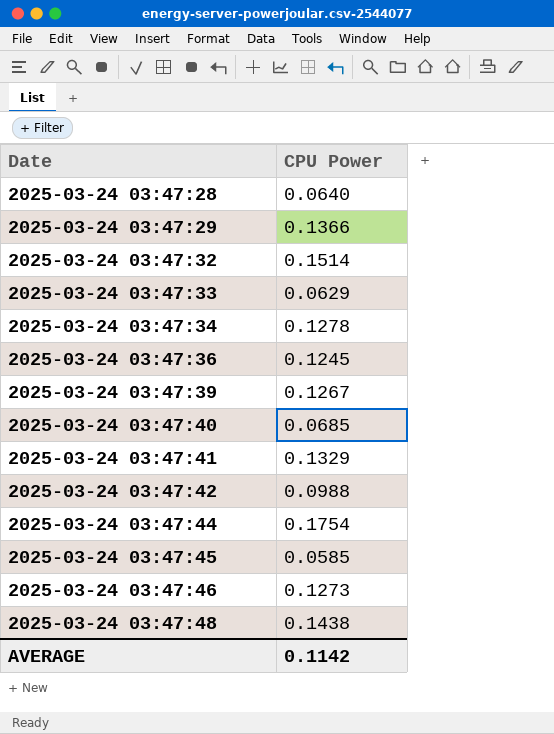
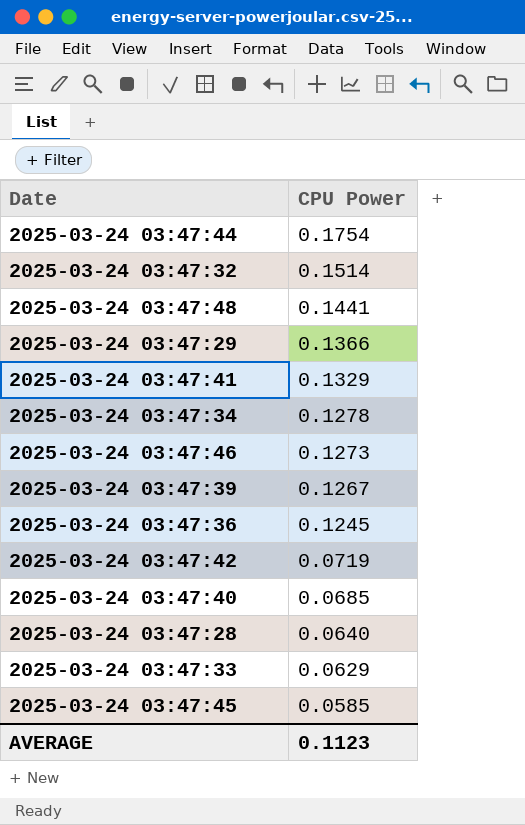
row order: Date ascending -> CPU Power descending
2025-03-24 03:47:48 | CPU Power: 0.1438 -> 0.1441
2025-03-24 03:47:42 | CPU Power: 0.0988 -> 0.0719
AVERAGE | CPU Power: 0.1142 -> 0.1123

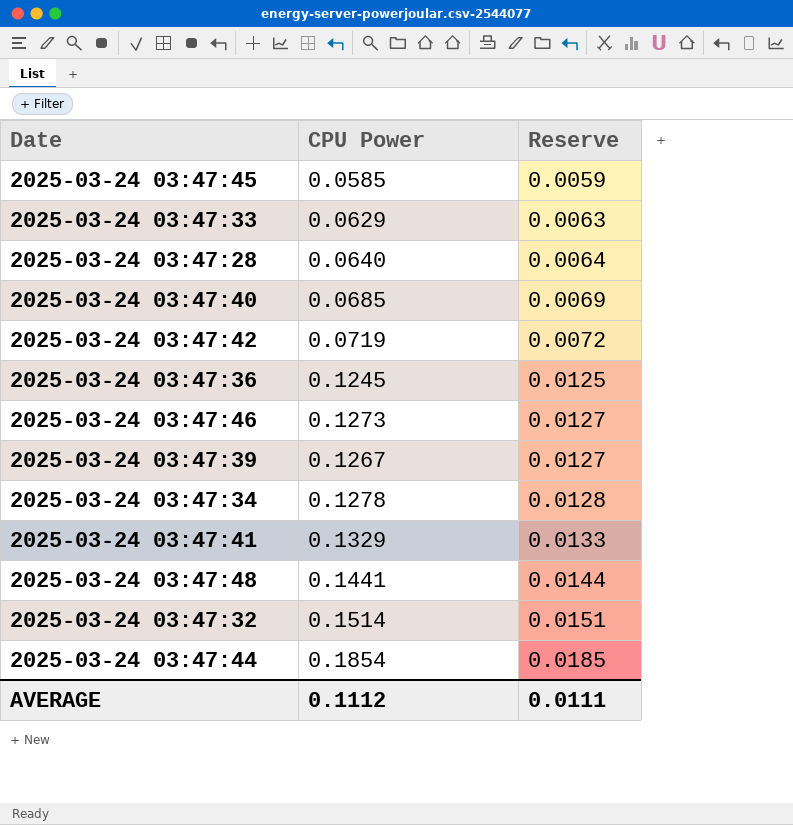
row order: CPU Power descending -> Reserve ascending
column Reserve | formula: none -> [CPU Power] * 0.1
row 2025-03-24 03:47:29: 0.1366 -> none
2025-03-24 03:47:44 | CPU Power: 0.1754 -> 0.1854
AVERAGE | CPU Power: 0.1123 -> 0.1112

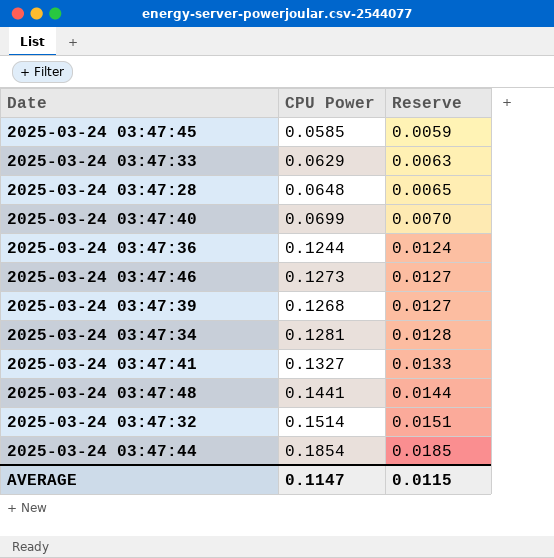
row 2025-03-24 03:47:42: 0.0719 | 0.0072 -> none
2025-03-24 03:47:28 | CPU Power: 0.0640 -> 0.0648
2025-03-24 03:47:28 | Reserve: 0.0064 -> 0.0065
2025-03-24 03:47:40 | CPU Power: 0.0685 -> 0.0699
2025-03-24 03:47:40 | Reserve: 0.0069 -> 0.0070
2025-03-24 03:47:36 | CPU Power: 0.1245 -> 0.1244
2025-03-24 03:47:36 | Reserve: 0.0125 -> 0.0124
2025-03-24 03:47:39 | CPU Power: 0.1267 -> 0.1268
2025-03-24 03:47:34 | CPU Power: 0.1278 -> 0.1281
2025-03-24 03:47:41 | CPU Power: 0.1329 -> 0.1327
AVERAGE | CPU Power: 0.1112 -> 0.1147
AVERAGE | Reserve: 0.0111 -> 0.0115

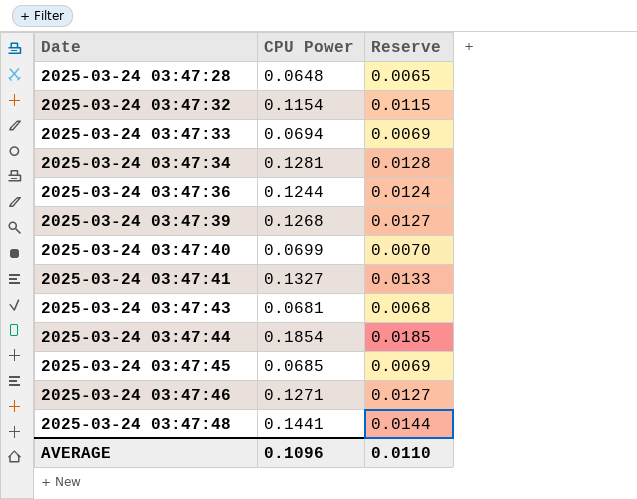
row order: Reserve ascending -> Date ascending
2025-03-24 03:47:32 | CPU Power: 0.1514 -> 0.1154
2025-03-24 03:47:32 | Reserve: 0.0151 -> 0.0115
2025-03-24 03:47:33 | CPU Power: 0.0629 -> 0.0694
2025-03-24 03:47:33 | Reserve: 0.0063 -> 0.0069
row 2025-03-24 03:47:43: none -> 0.0681 | 0.0068
2025-03-24 03:47:45 | CPU Power: 0.0585 -> 0.0685
2025-03-24 03:47:45 | Reserve: 0.0059 -> 0.0069
2025-03-24 03:47:46 | CPU Power: 0.1273 -> 0.1271
AVERAGE | CPU Power: 0.1147 -> 0.1096
AVERAGE | Reserve: 0.0115 -> 0.0110

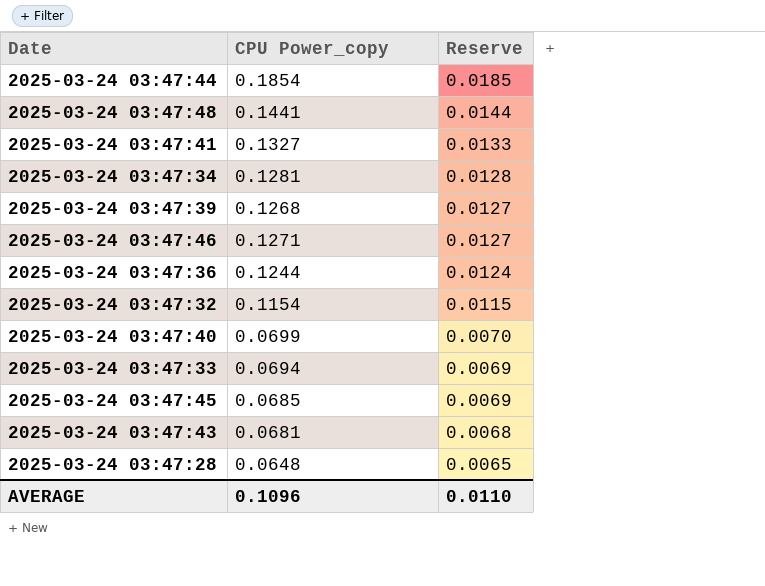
row order: Date ascending -> Reserve descending
column name: CPU Power -> CPU Power_copy

